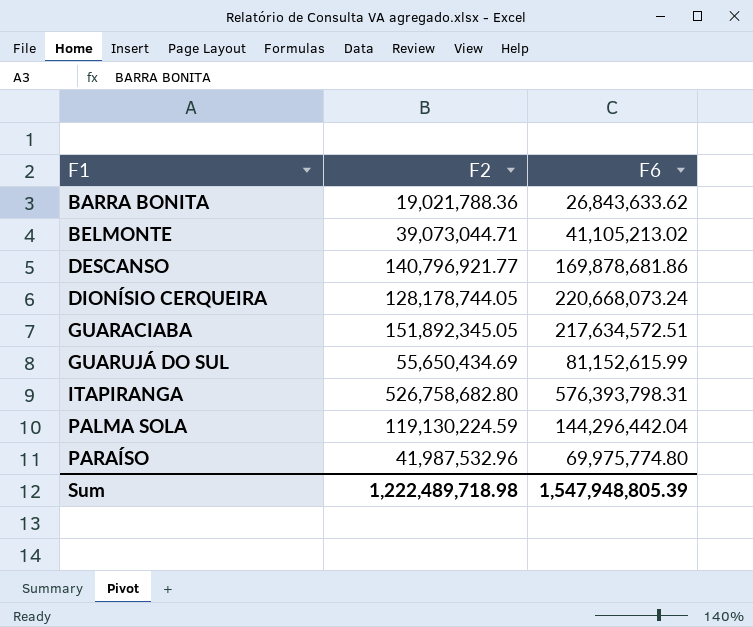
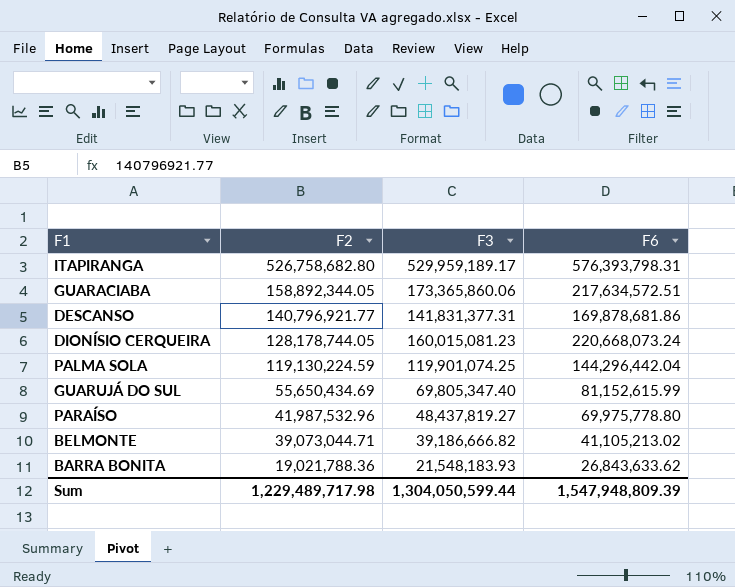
row order: F1 ascending -> F2 descending
column F3 | position: none -> 3
GUARACIABA | F2: 151,892,345.05 -> 158,892,344.05
PARAÍSO | F6: 69,975,774.80 -> 69,975,778.80
Sum | F2: 1,222,489,718.98 -> 1,229,489,717.98
Sum | F6: 1,547,948,805.39 -> 1,547,948,809.39

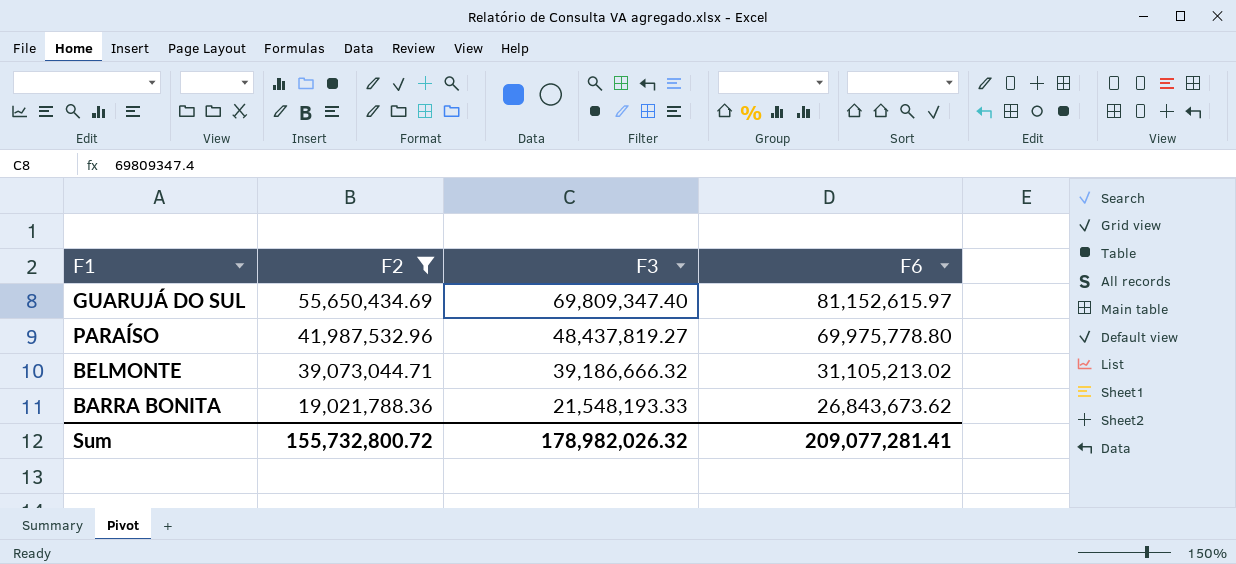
filter: none -> F2 <= 55,650,434.69
GUARUJÁ DO SUL | F3: 69,805,347.40 -> 69,809,347.40
GUARUJÁ DO SUL | F6: 81,152,615.99 -> 81,152,615.97
BELMONTE | F3: 39,186,666.82 -> 39,186,666.32
BELMONTE | F6: 41,105,213.02 -> 31,105,213.02
BARRA BONITA | F3: 21,548,183.93 -> 21,548,193.33
BARRA BONITA | F6: 26,843,633.62 -> 26,843,673.62
Sum | F2: 1,229,489,717.98 -> 155,732,800.72
Sum | F3: 1,304,050,599.44 -> 178,982,026.32
Sum | F6: 1,547,948,809.39 -> 209,077,281.41

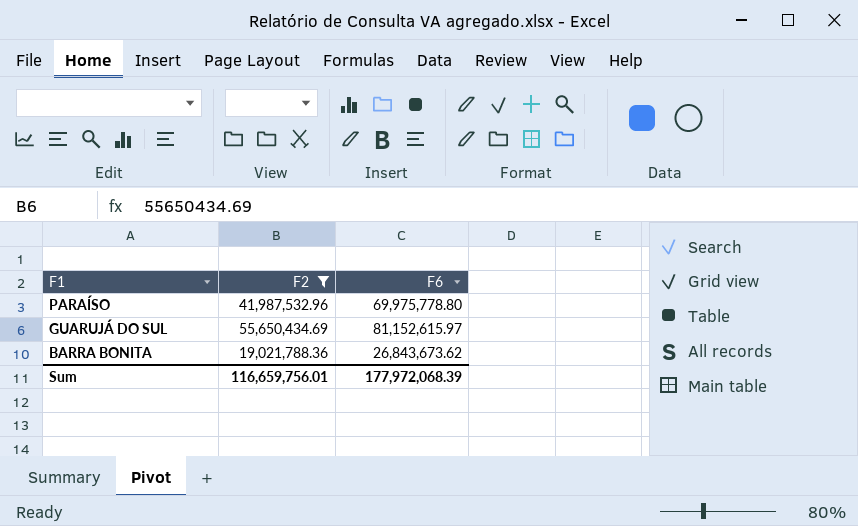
row order: F2 descending -> F1 descending
column F3 | position: 3 -> none
row BELMONTE: 39,073,044.71 | 39,186,666.32 | 31,105,213.02 -> none
Sum | F2: 155,732,800.72 -> 116,659,756.01
Sum | F6: 209,077,281.41 -> 177,972,068.39

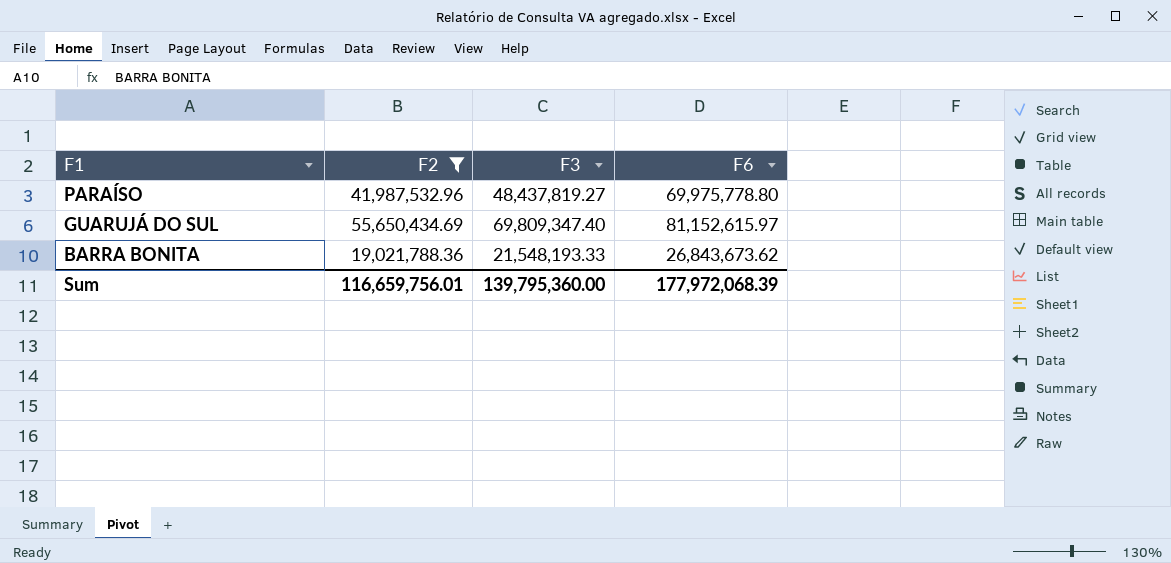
column F3 | position: none -> 3

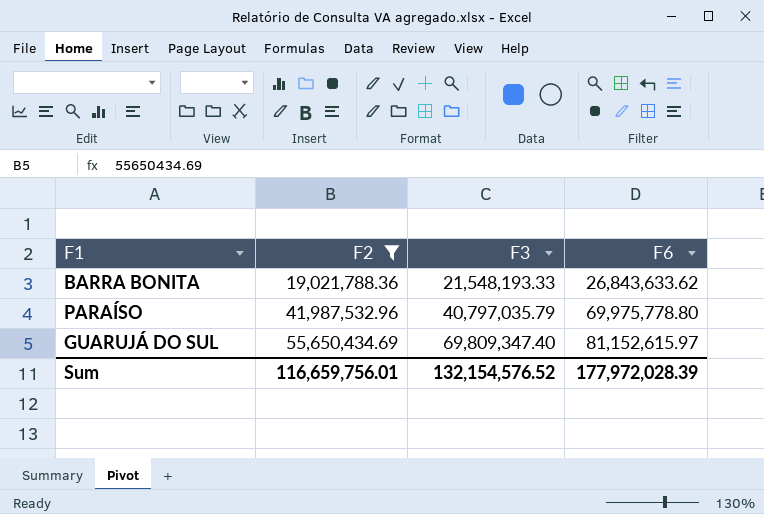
row order: F1 descending -> F2 ascending
BARRA BONITA | F6: 26,843,673.62 -> 26,843,633.62
PARAÍSO | F3: 48,437,819.27 -> 40,797,035.79
Sum | F3: 139,795,360.00 -> 132,154,576.52
Sum | F6: 177,972,068.39 -> 177,972,028.39

